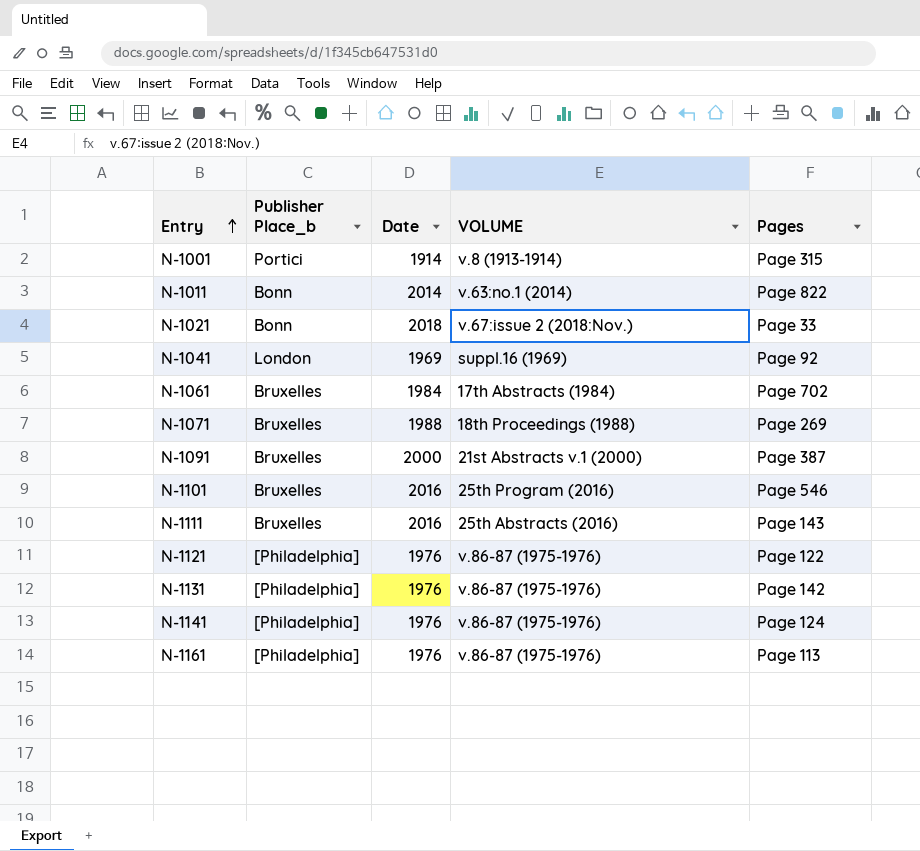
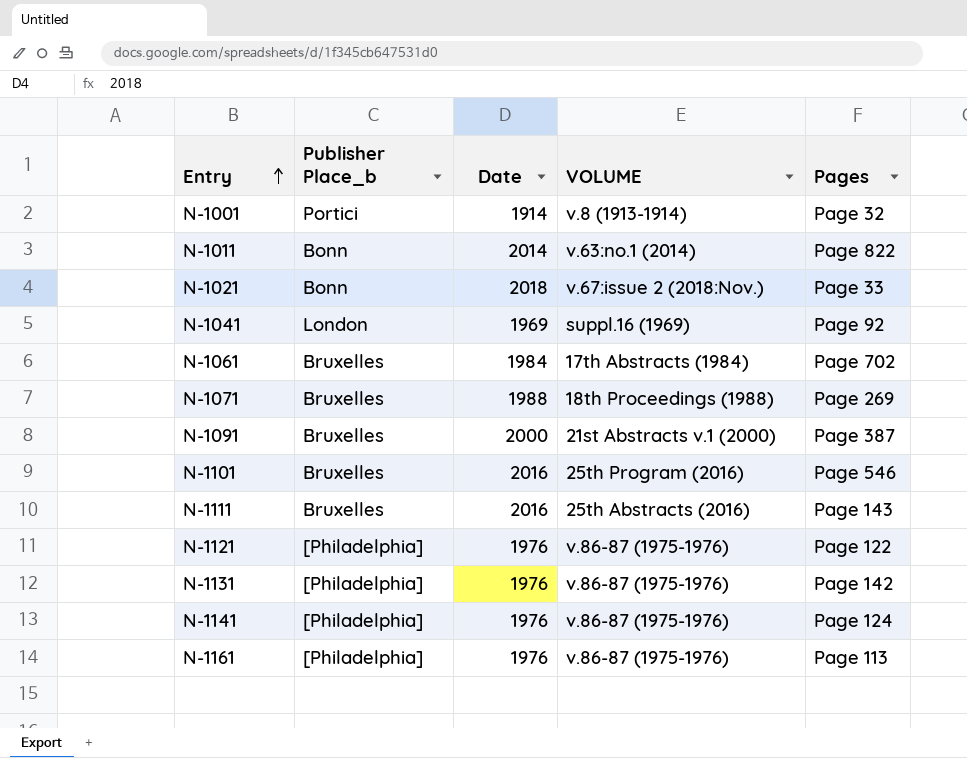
N-1001 | Pages: Page 315 -> Page 32

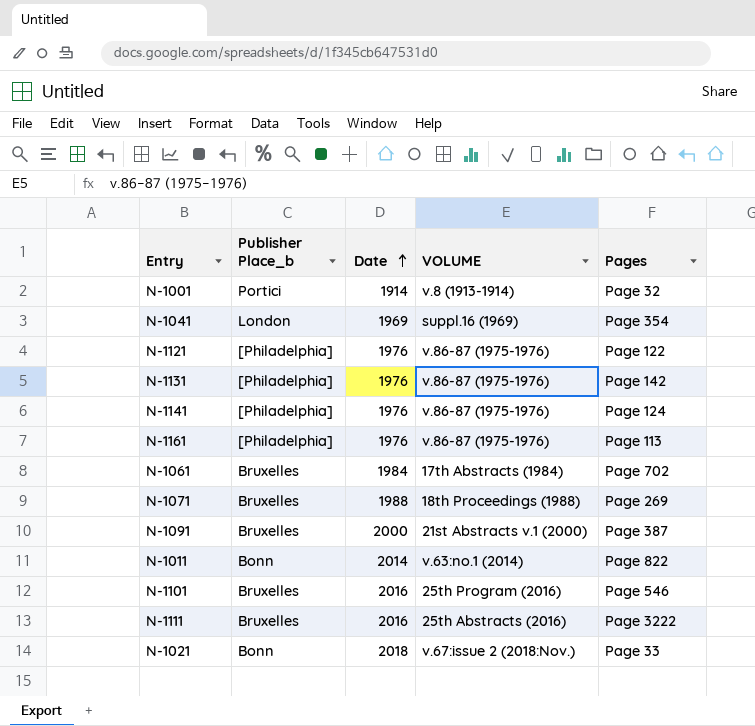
row order: Entry ascending -> Date ascending
N-1041 | Pages: Page 92 -> Page 354
N-1111 | Pages: Page 143 -> Page 3222

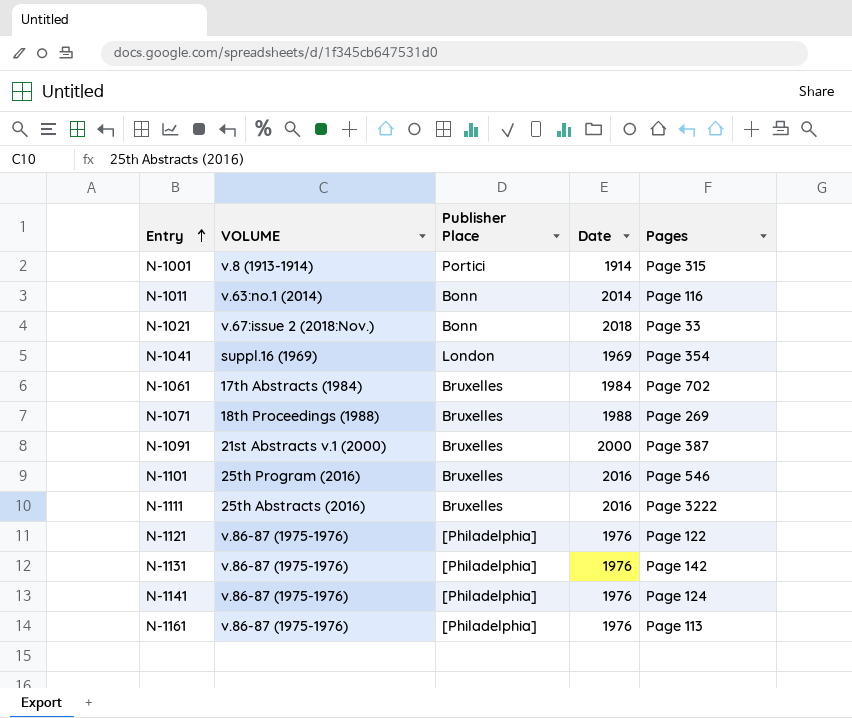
row order: Date ascending -> Entry ascending
column VOLUME | position: 4 -> 2
column name: Publisher Place_b -> Publisher Place
N-1001 | Pages: Page 32 -> Page 315
N-1011 | Pages: Page 822 -> Page 116

